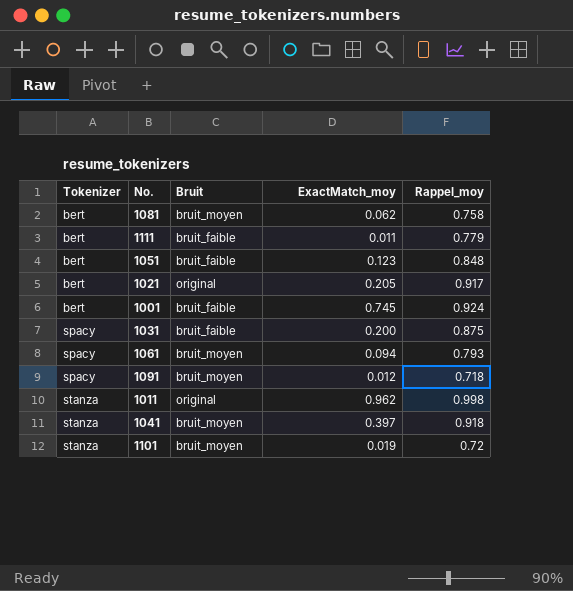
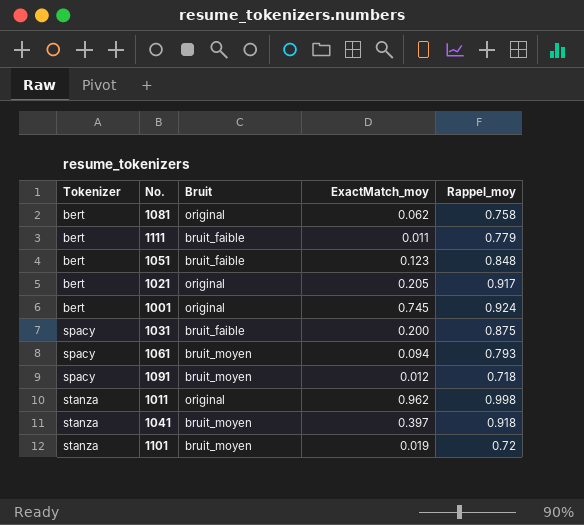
1081 | Bruit: bruit_moyen -> original
1001 | Bruit: bruit_faible -> original

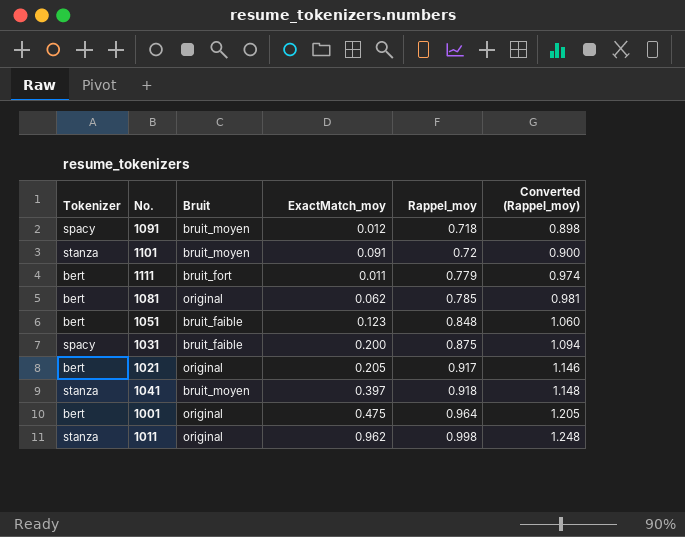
row order: Tokenizer ascending -> Rappel_moy ascending
column Converted (Rappel_moy) | formula: none -> [Rappel_moy] * 1.25
row 1061: spacy | bruit_moyen | 0.094 | 0.793 -> none
1101 | ExactMatch_moy: 0.019 -> 0.091
1111 | Bruit: bruit_faible -> bruit_fort
1081 | Rappel_moy: 0.758 -> 0.785
1001 | ExactMatch_moy: 0.745 -> 0.475
1001 | Rappel_moy: 0.924 -> 0.964

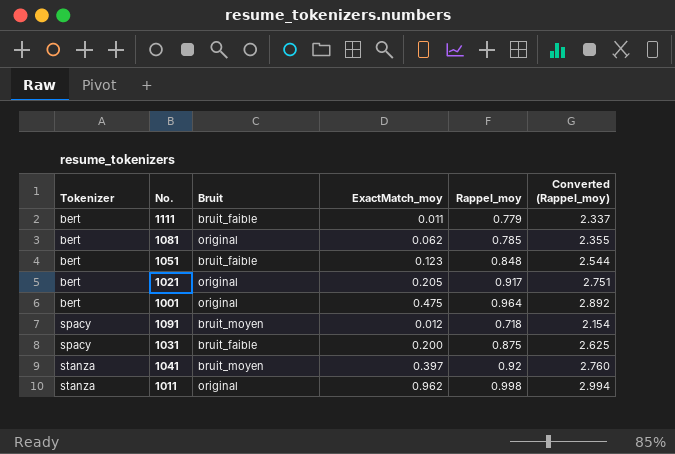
row order: Rappel_moy ascending -> Tokenizer ascending
column Converted (Rappel_moy) | formula: [Rappel_moy] * 1.25 -> [Rappel_moy] * 3
row 1101: stanza | bruit_moyen | 0.091 | 0.72 | 0.900 -> none
1111 | Bruit: bruit_fort -> bruit_faible
1041 | Rappel_moy: 0.918 -> 0.92

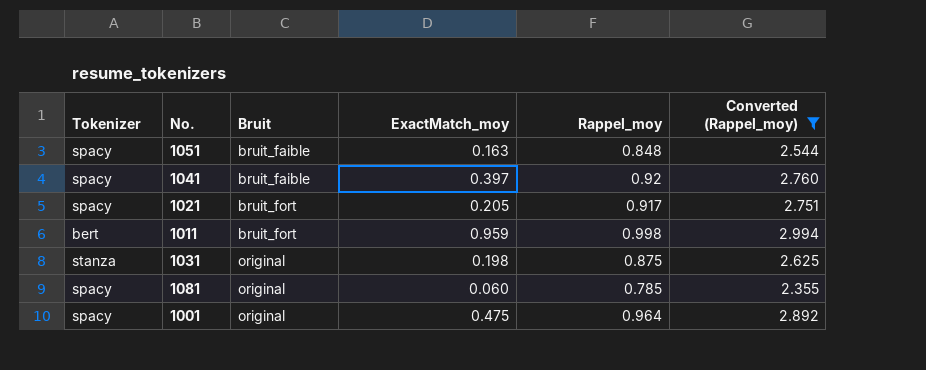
filter: none -> Converted (Rappel_moy) >= 2.355
row order: Tokenizer ascending -> Bruit ascending
1051 | Tokenizer: bert -> spacy
1051 | ExactMatch_moy: 0.123 -> 0.163
1041 | Tokenizer: stanza -> spacy
1041 | Bruit: bruit_moyen -> bruit_faible
1021 | Tokenizer: bert -> spacy
1021 | Bruit: original -> bruit_fort
1011 | Tokenizer: stanza -> bert
1011 | Bruit: original -> bruit_fort
1011 | ExactMatch_moy: 0.962 -> 0.959
1031 | Tokenizer: spacy -> stanza
1031 | Bruit: bruit_faible -> original
1031 | ExactMatch_moy: 0.200 -> 0.198
1081 | Tokenizer: bert -> spacy
1081 | ExactMatch_moy: 0.062 -> 0.060
1001 | Tokenizer: bert -> spacy

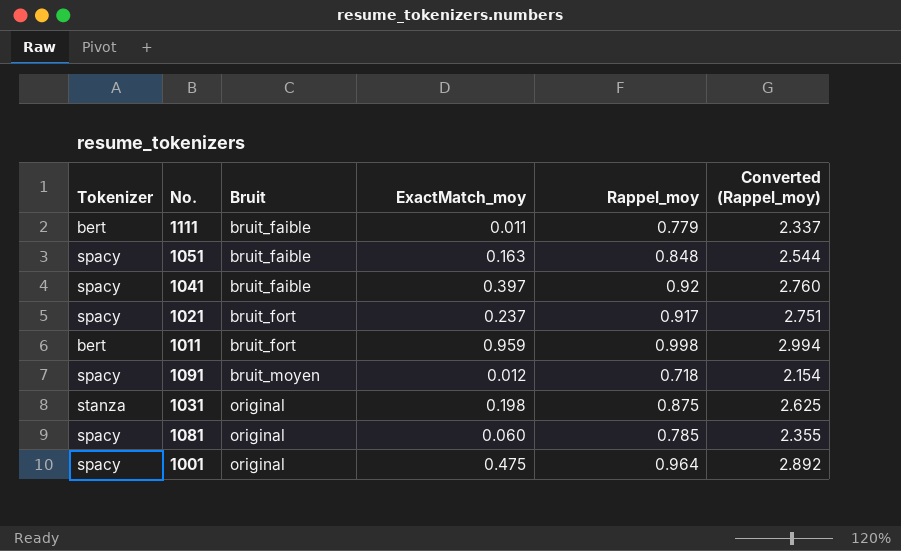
filter: Converted (Rappel_moy) >= 2.355 -> none
1021 | ExactMatch_moy: 0.205 -> 0.237

